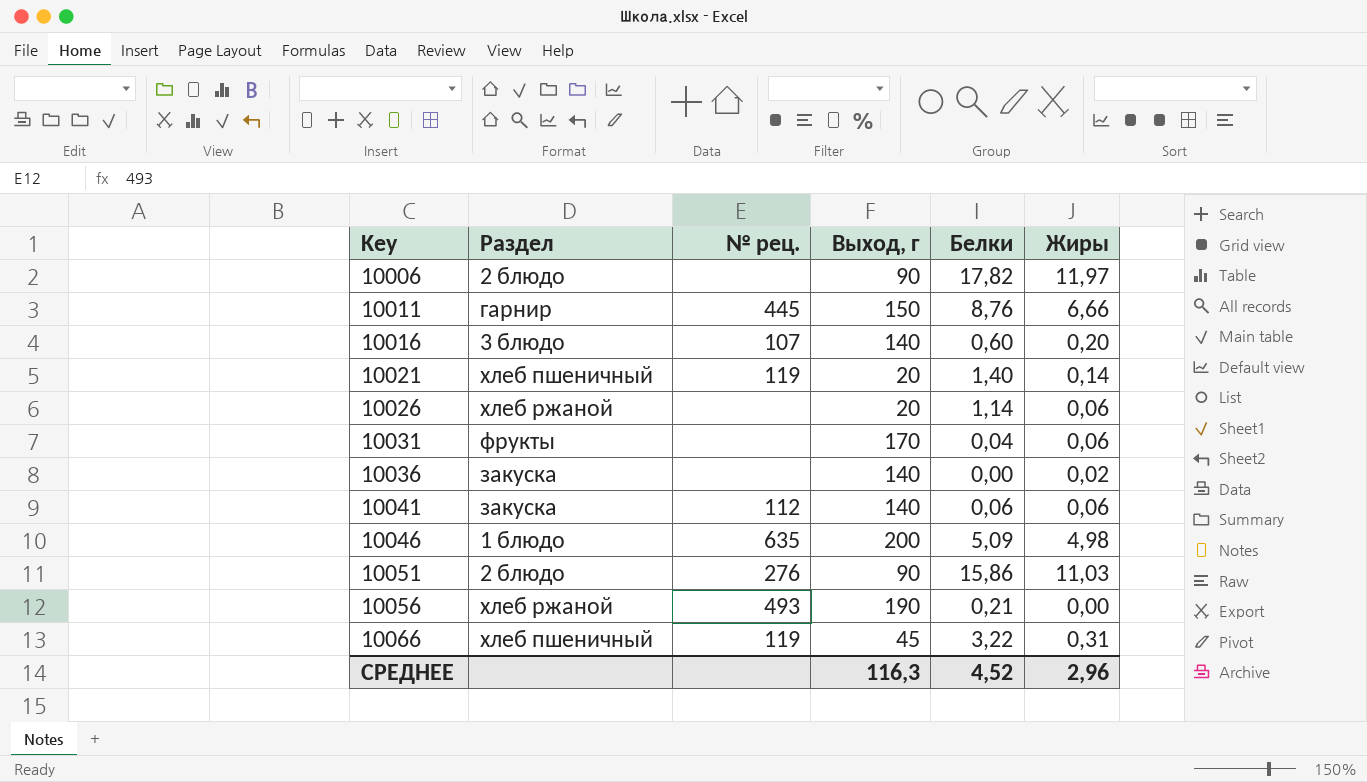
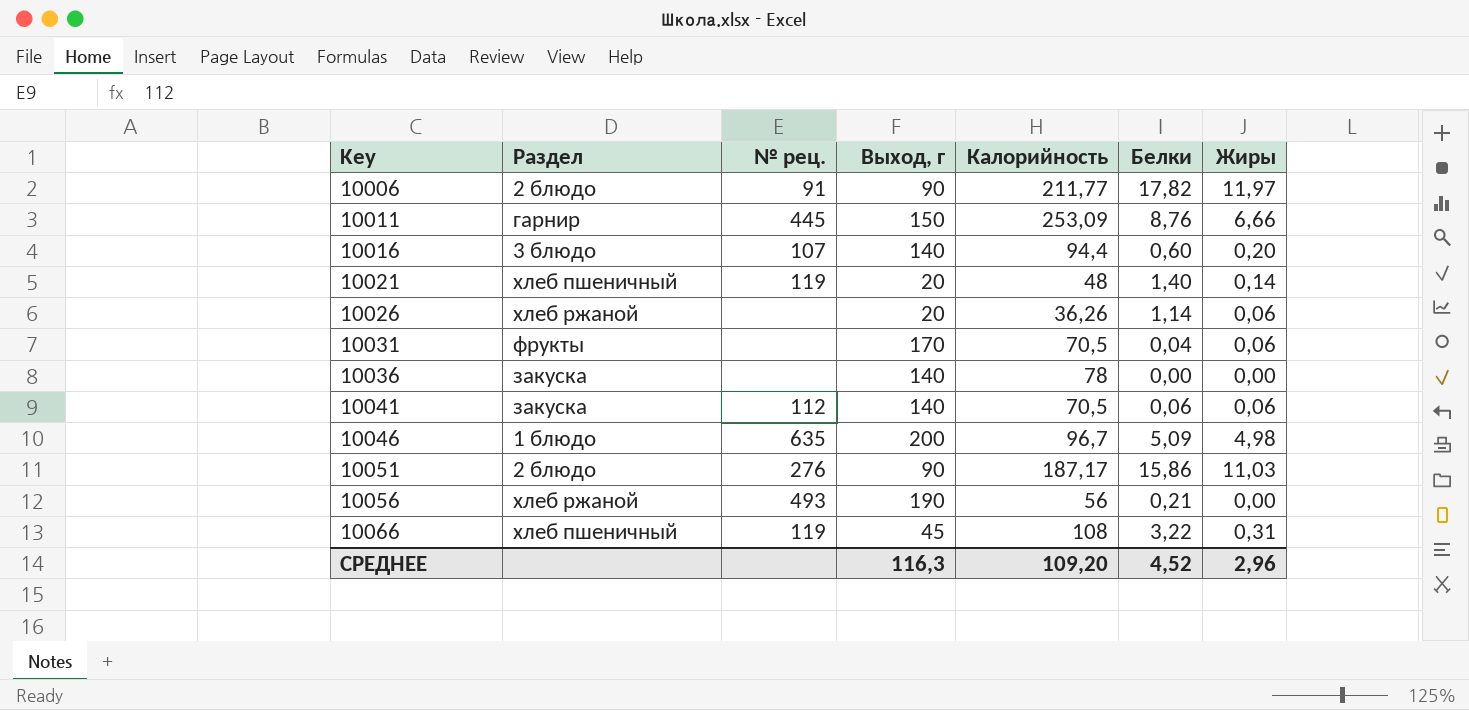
column Калорийность | position: none -> 5
10006 | № рец.: none -> 91
10036 | Жиры: 0,02 -> 0,00

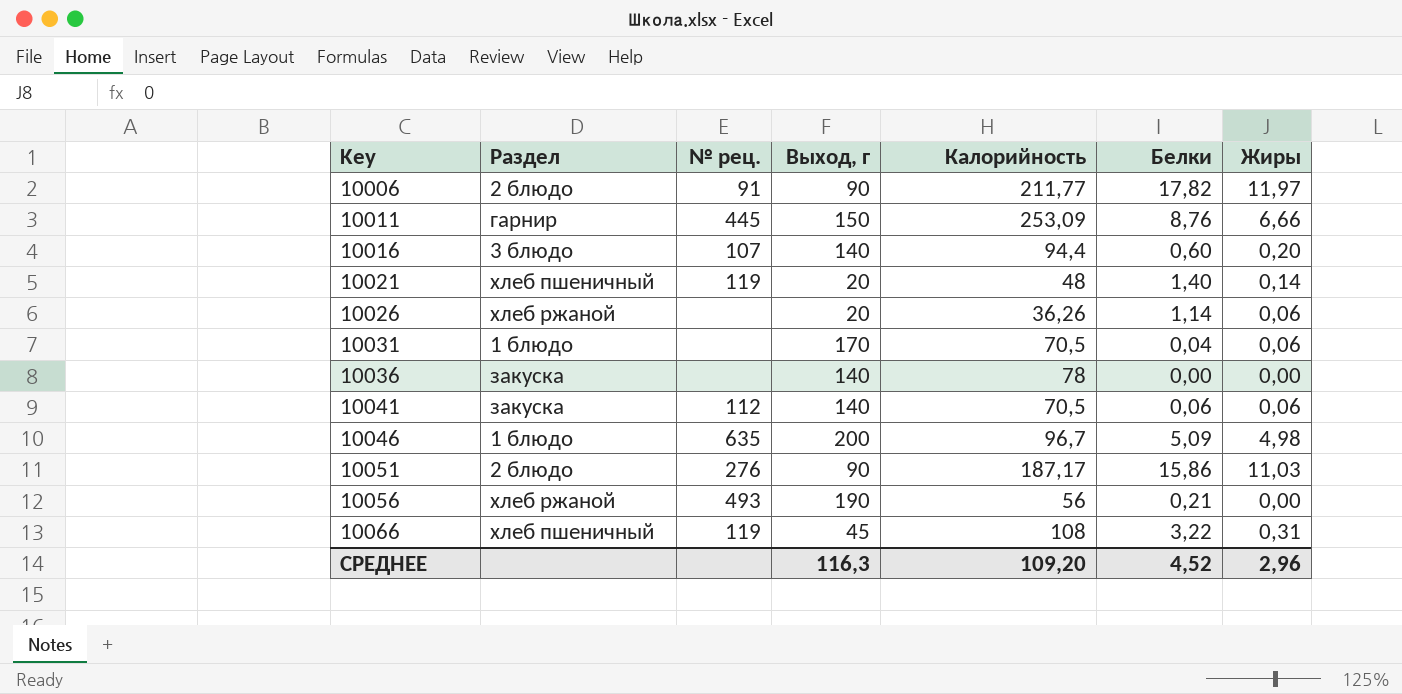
10031 | Раздел: фрукты -> 1 блюдо

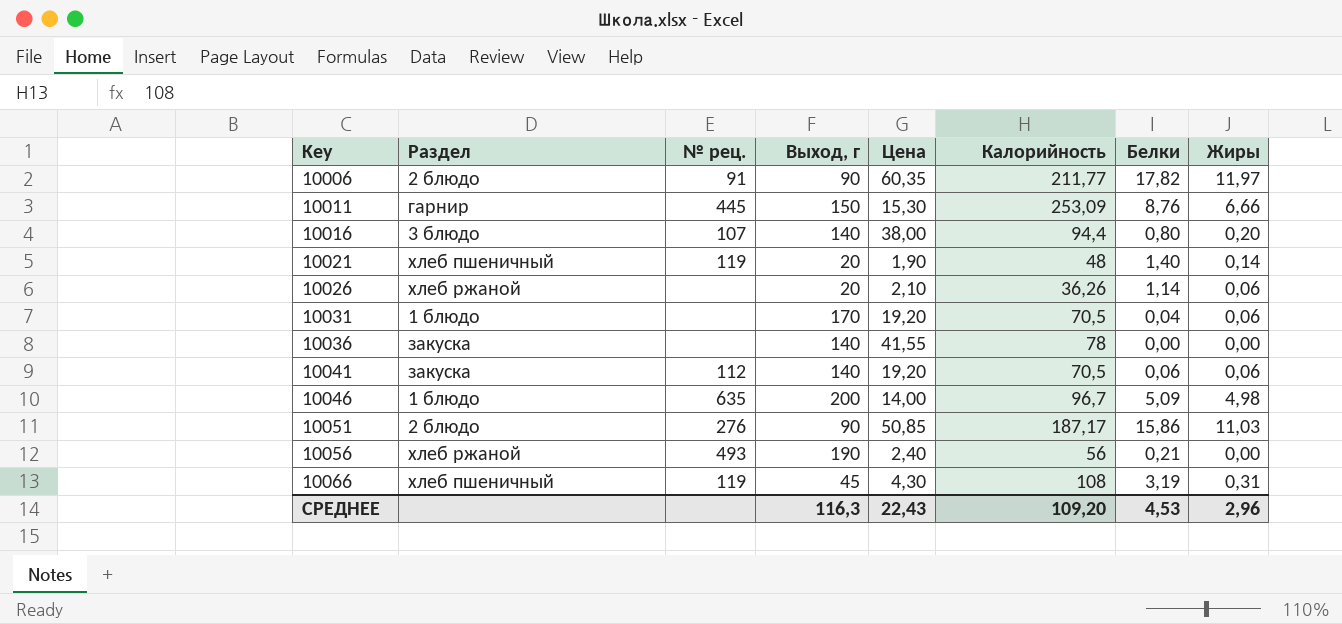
column Цена | position: none -> 5
10016 | Белки: 0,60 -> 0,80
10066 | Белки: 3,22 -> 3,19
СРЕДНЕЕ | Белки: 4,52 -> 4,53

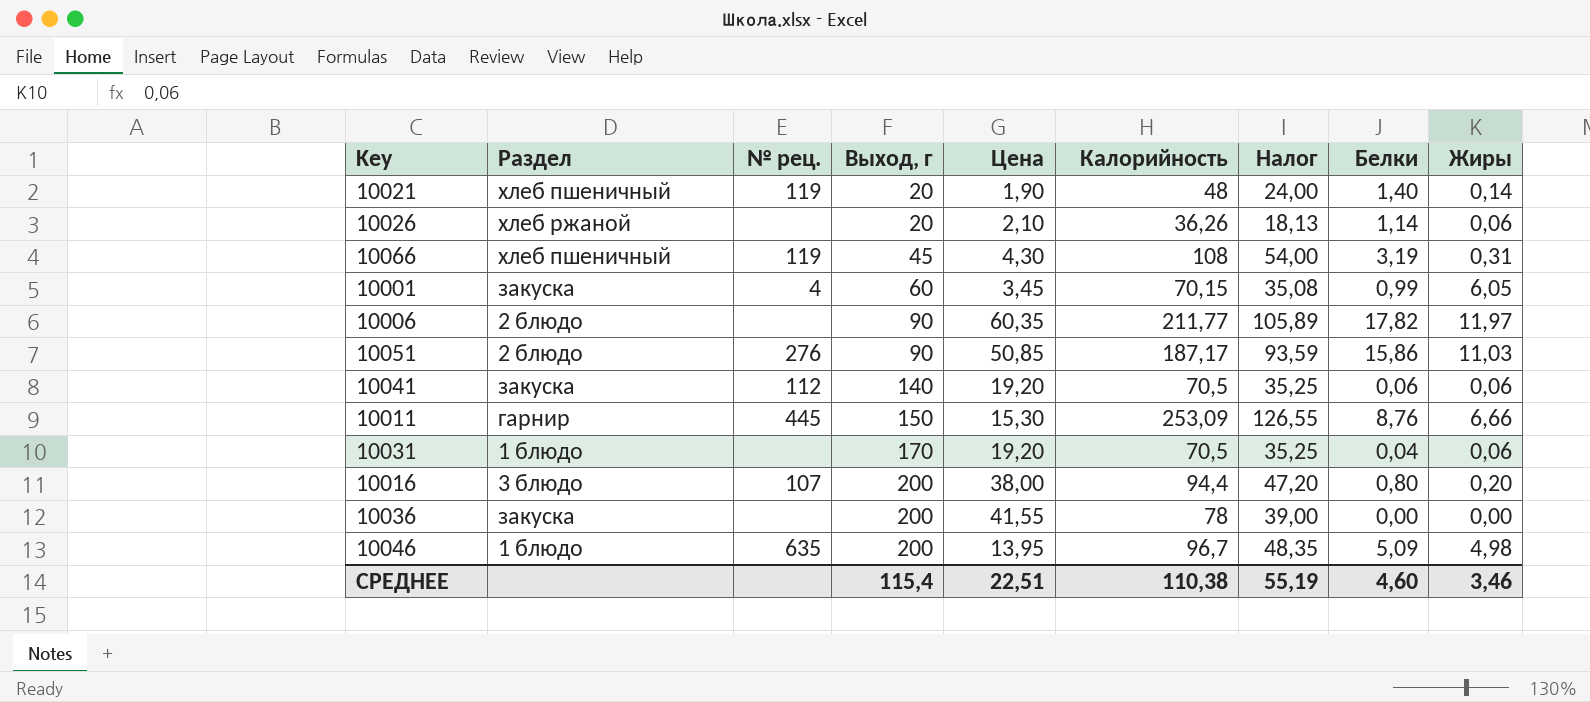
row order: Key ascending -> Выход, г ascending
column Налог | formula: none -> [Калорийность] * 0,5
row 10056: хлеб ржаной | 493 | 190 | 2,40 | 56 | 0,21 | 0,00 -> none
row 10001: none -> закуска | 4 | 60 | 3,45 | 70,15 | 35,08 | 0,99 | 6,05
10006 | № рец.: 91 -> none
10016 | Выход, г: 140 -> 200
10036 | Выход, г: 140 -> 200
10046 | Цена: 14,00 -> 13,95
СРЕДНЕЕ | Выход, г: 116,3 -> 115,4
СРЕДНЕЕ | Цена: 22,43 -> 22,51
СРЕДНЕЕ | Калорийность: 109,20 -> 110,38
СРЕДНЕЕ | Белки: 4,53 -> 4,60
СРЕДНЕЕ | Жиры: 2,96 -> 3,46

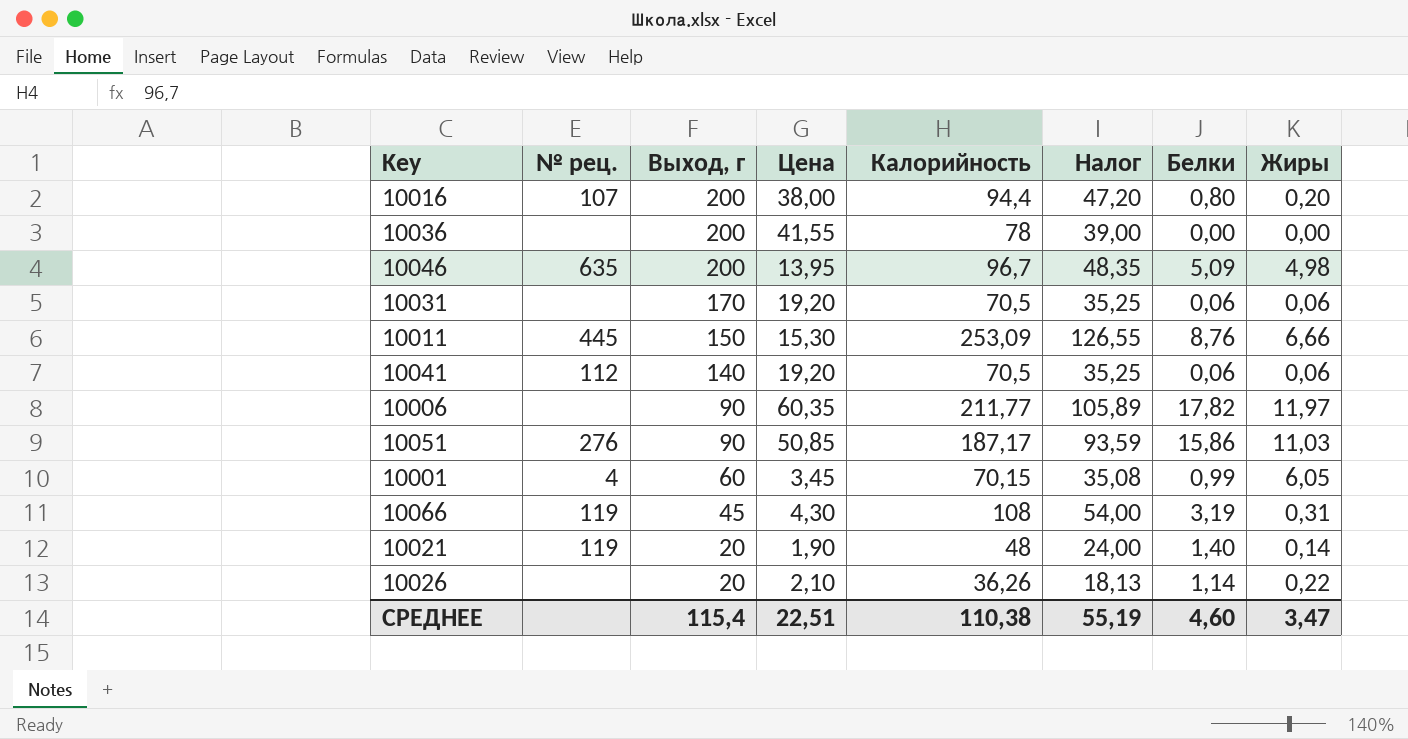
row order: Выход, г ascending -> Выход, г descending
column Раздел | position: 2 -> none
10031 | Белки: 0,04 -> 0,06
10026 | Жиры: 0,06 -> 0,22
СРЕДНЕЕ | Жиры: 3,46 -> 3,47

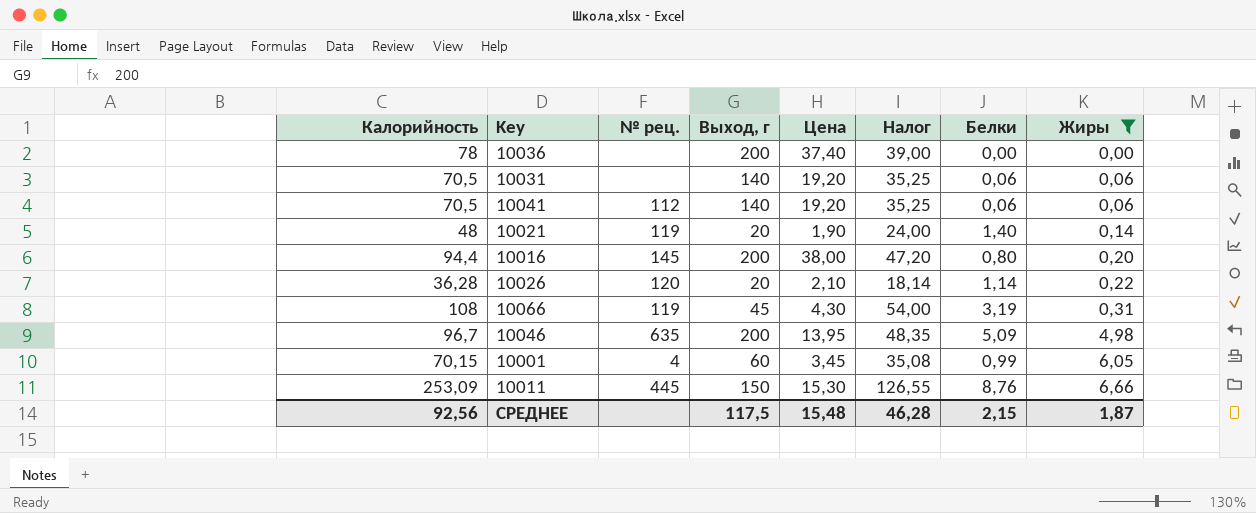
filter: none -> Жиры <= 6,66
row order: Выход, г descending -> Жиры ascending
column Калорийность | position: 5 -> 1
10036 | Цена: 41,55 -> 37,40
10031 | Выход, г: 170 -> 140
10016 | № рец.: 107 -> 145
10026 | Калорийность: 36,26 -> 36,28
10026 | № рец.: none -> 120
10026 | Налог: 18,13 -> 18,14
СРЕДНЕЕ | Калорийность: 110,38 -> 92,56
СРЕДНЕЕ | Выход, г: 115,4 -> 117,5
СРЕДНЕЕ | Цена: 22,51 -> 15,48
СРЕДНЕЕ | Налог: 55,19 -> 46,28
СРЕДНЕЕ | Белки: 4,60 -> 2,15
СРЕДНЕЕ | Жиры: 3,47 -> 1,87

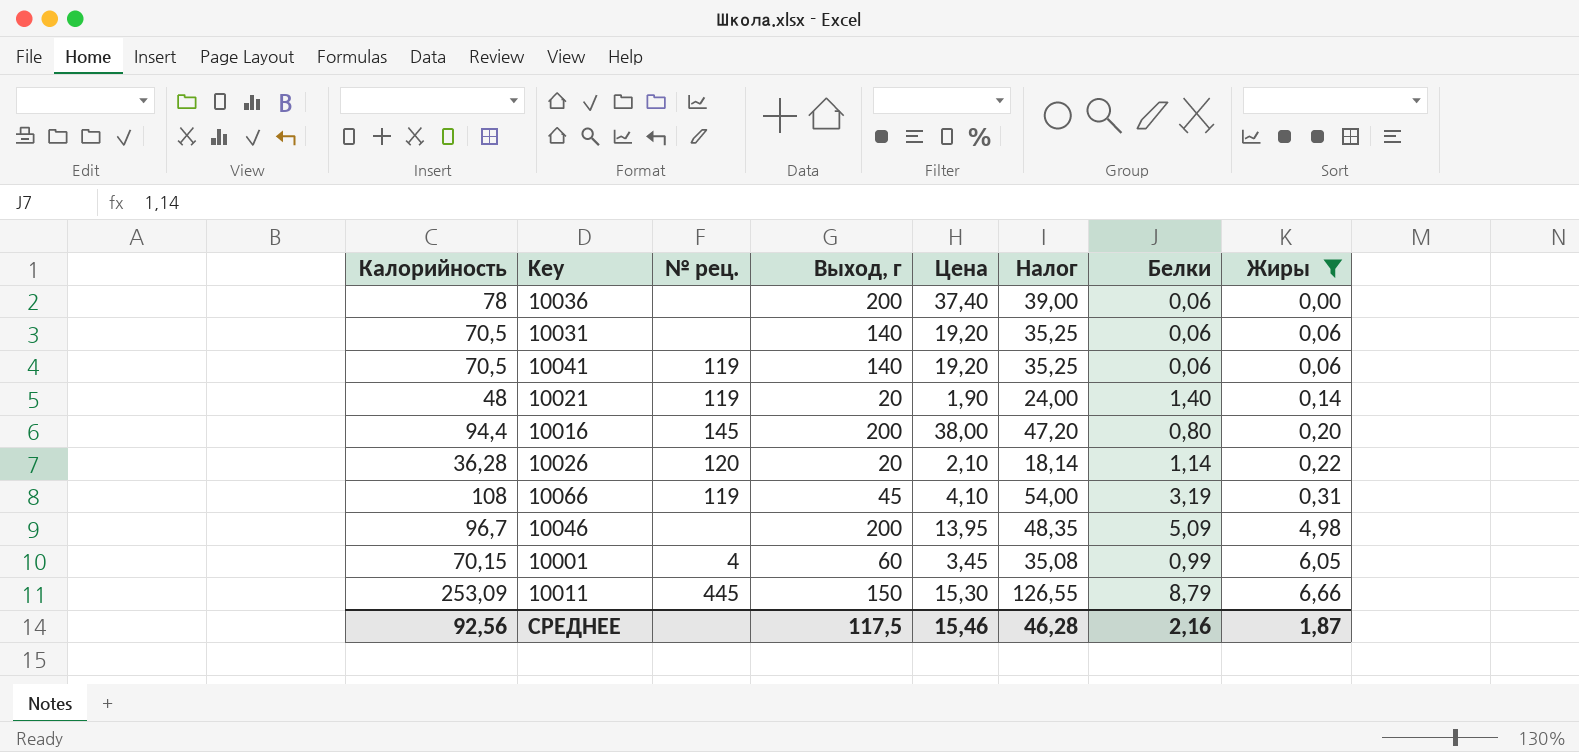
10036 | Белки: 0,00 -> 0,06
10041 | № рец.: 112 -> 119
10066 | Цена: 4,30 -> 4,10
10046 | № рец.: 635 -> none
10011 | Белки: 8,76 -> 8,79
СРЕДНЕЕ | Цена: 15,48 -> 15,46
СРЕДНЕЕ | Белки: 2,15 -> 2,16

